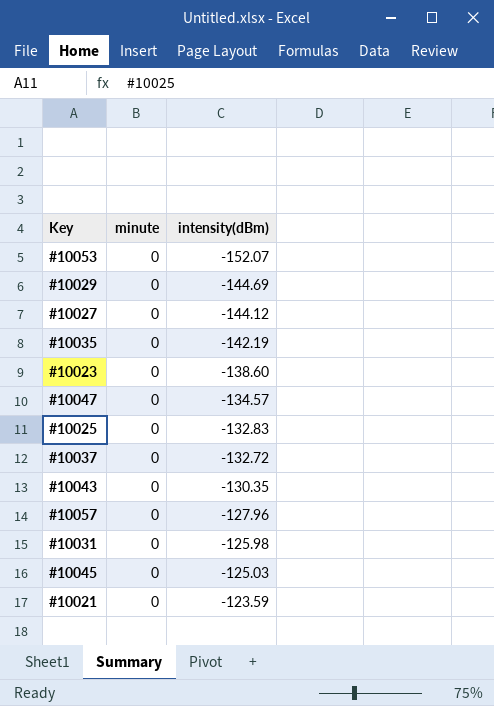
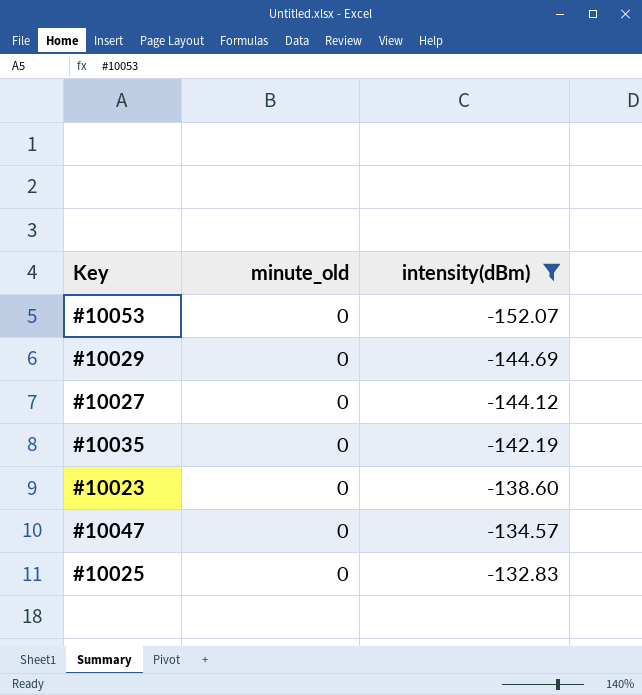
filter: none -> intensity(dBm) <= -132.83
column name: minute -> minute_old

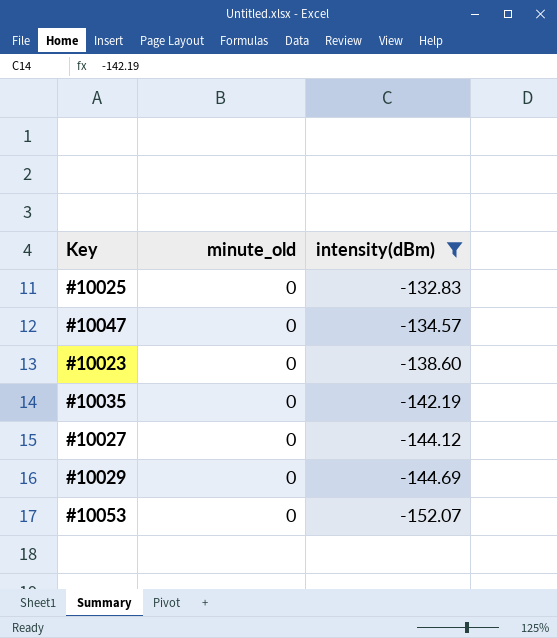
row order: intensity(dBm) ascending -> intensity(dBm) descending

